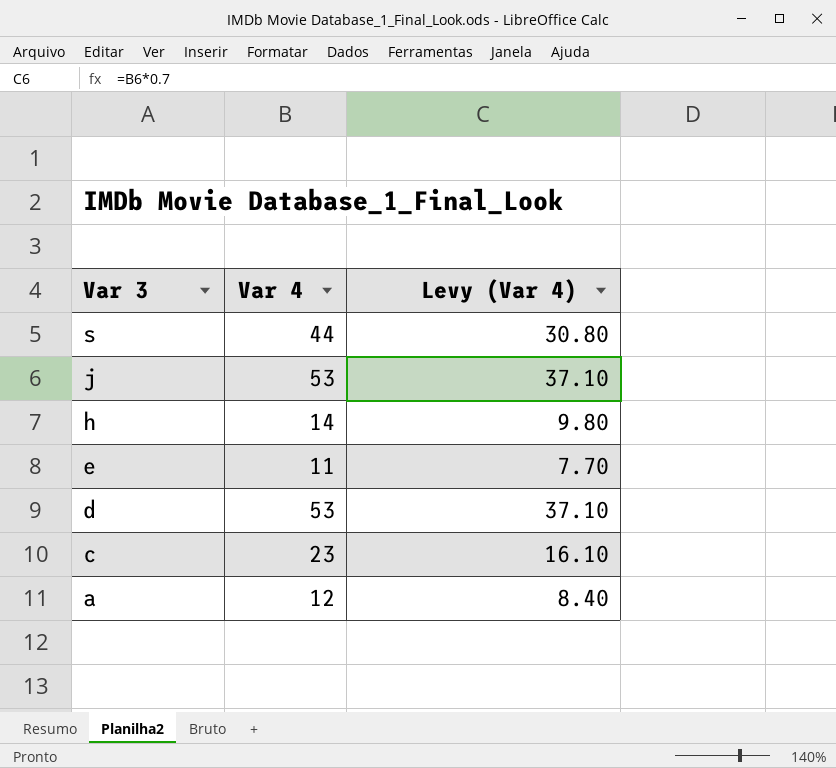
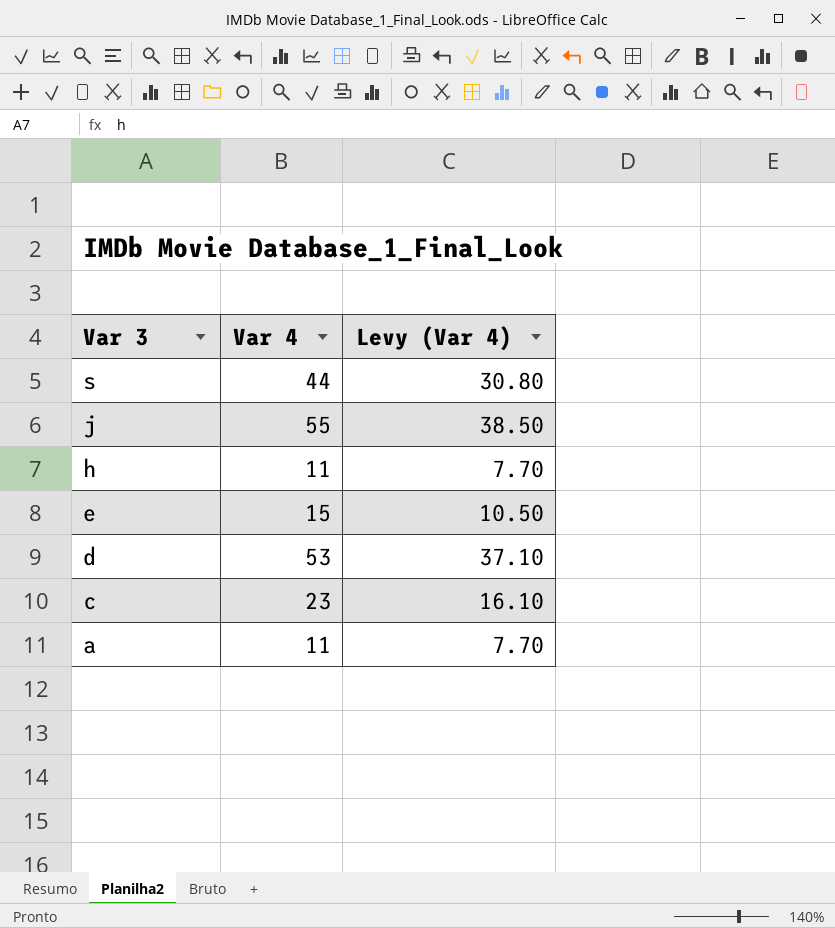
j | Var 4: 53 -> 55
j | Levy (Var 4): 37.10 -> 38.50
h | Var 4: 14 -> 11
h | Levy (Var 4): 9.80 -> 7.70
e | Var 4: 11 -> 15
e | Levy (Var 4): 7.70 -> 10.50
a | Var 4: 12 -> 11
a | Levy (Var 4): 8.40 -> 7.70

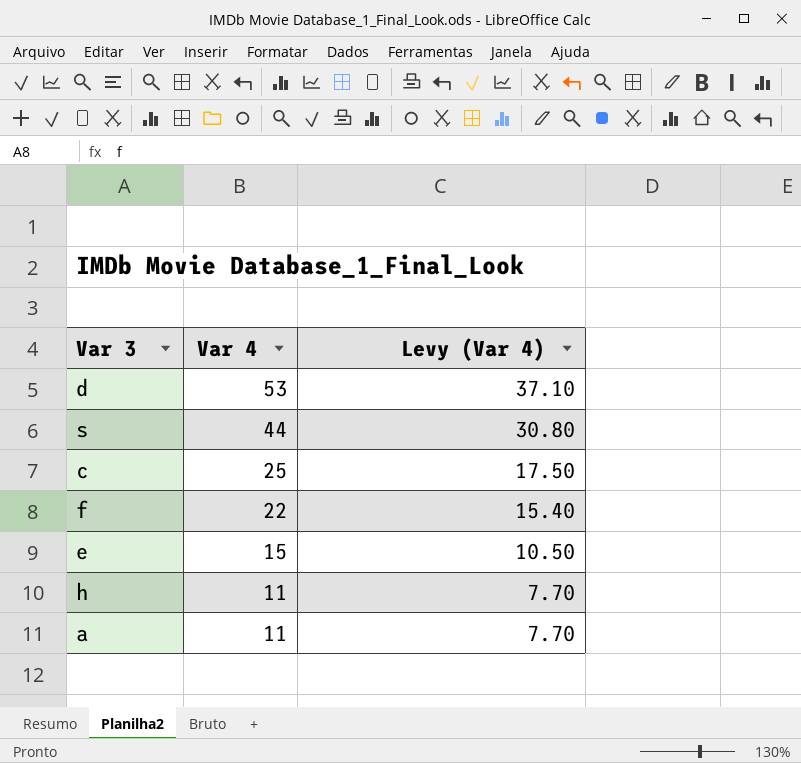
row order: Var 3 descending -> Var 4 descending
row j: 55 | 38.50 -> none
c | Var 4: 23 -> 25
c | Levy (Var 4): 16.10 -> 17.50
row f: none -> 22 | 15.40

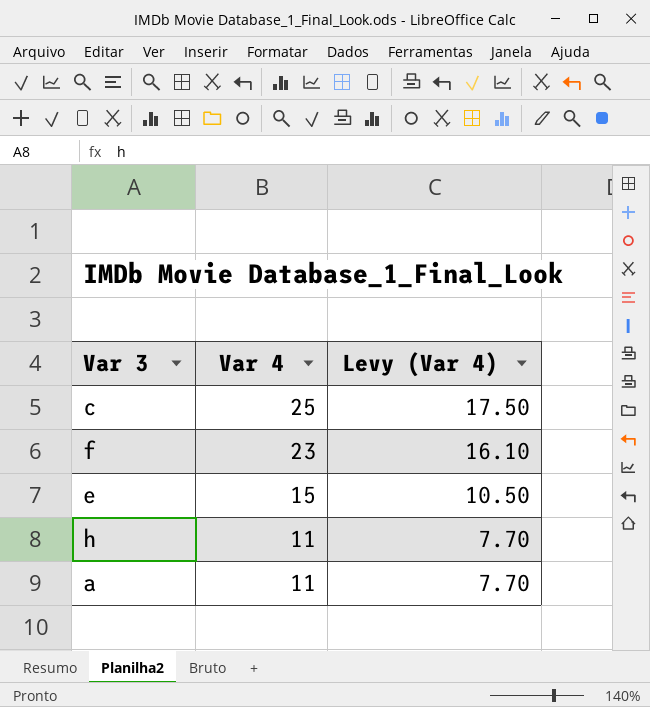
row d: 53 | 37.10 -> none
row s: 44 | 30.80 -> none
f | Var 4: 22 -> 23
f | Levy (Var 4): 15.40 -> 16.10

